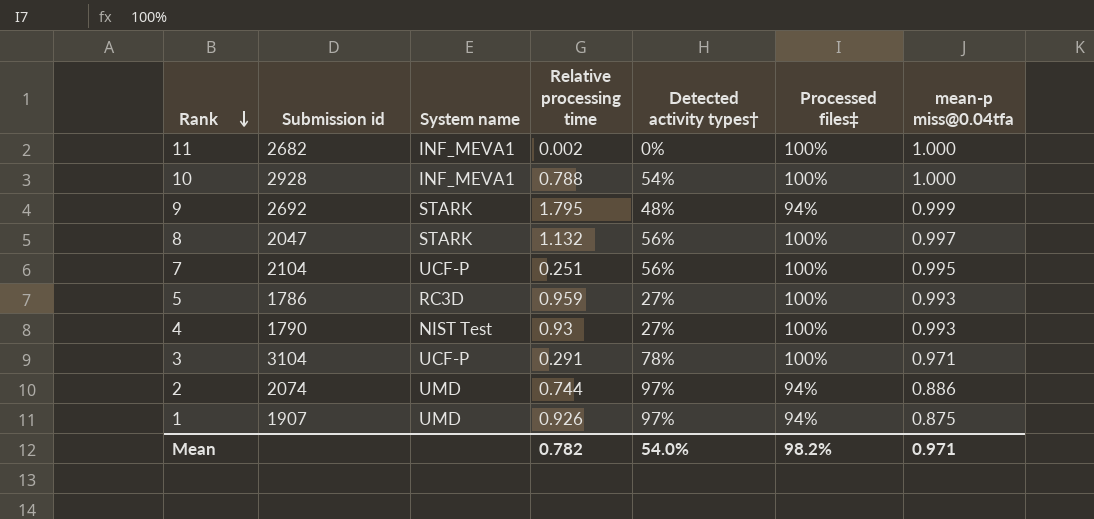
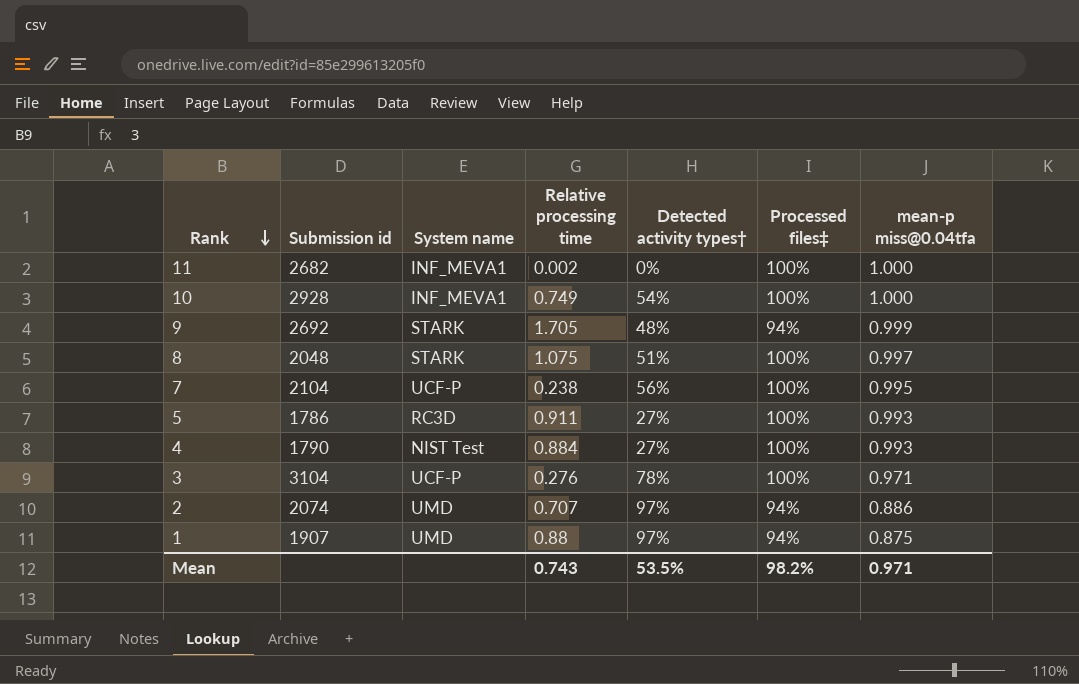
10 | Relative processing time: 0.788 -> 0.749
9 | Relative processing time: 1.795 -> 1.705
8 | Submission id: 2047 -> 2048
8 | Relative processing time: 1.132 -> 1.075
8 | Detected activity types†: 56% -> 51%
7 | Relative processing time: 0.251 -> 0.238
5 | Relative processing time: 0.959 -> 0.911
4 | Relative processing time: 0.93 -> 0.884
3 | Relative processing time: 0.291 -> 0.276
2 | Relative processing time: 0.744 -> 0.707
1 | Relative processing time: 0.926 -> 0.88
Mean | Relative processing time: 0.782 -> 0.743
Mean | Detected activity types†: 54.0% -> 53.5%

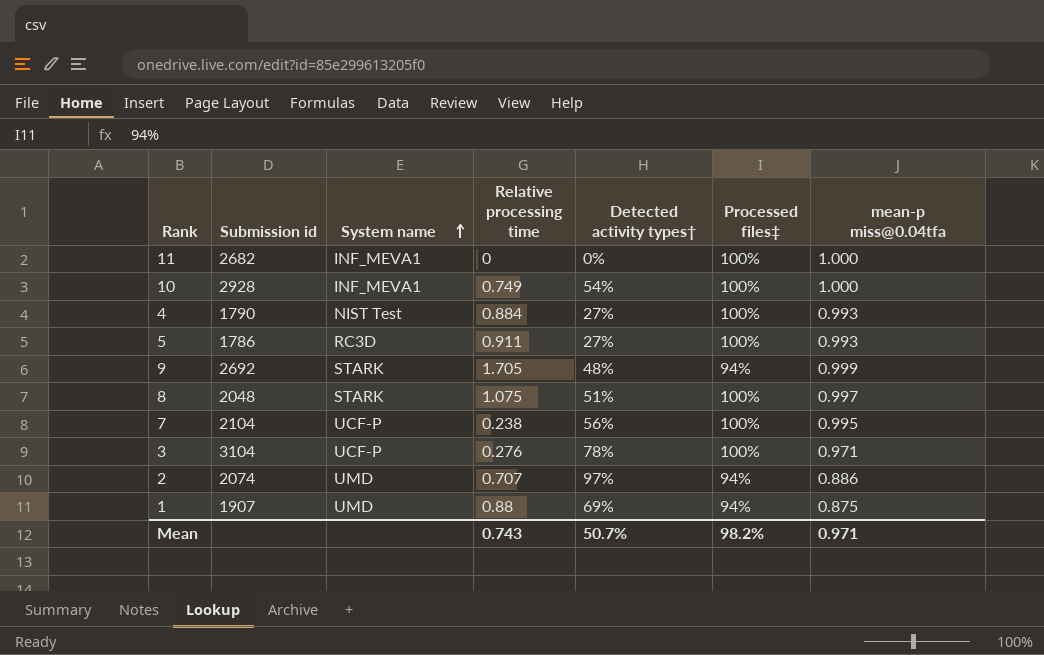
row order: Rank descending -> System name ascending
11 | Relative processing time: 0.002 -> 0
1 | Detected activity types†: 97% -> 69%
Mean | Detected activity types†: 53.5% -> 50.7%

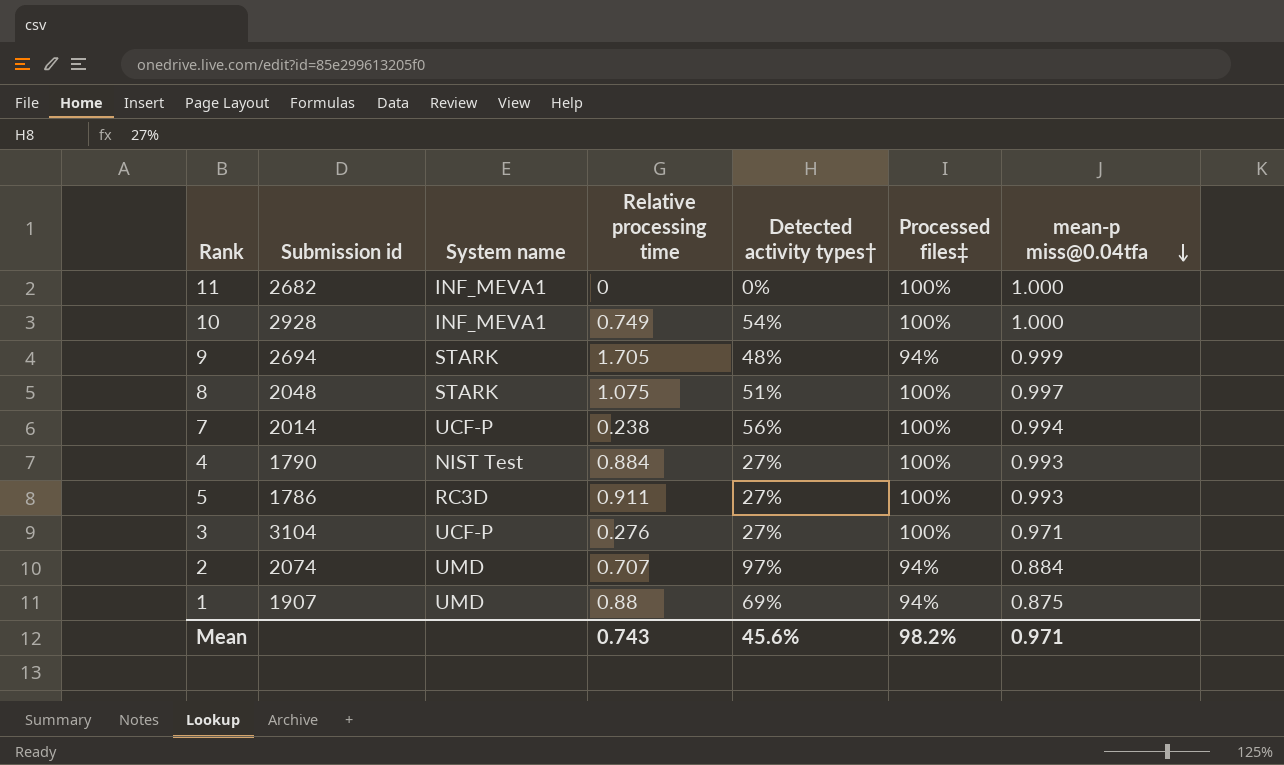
row order: System name ascending -> mean-p miss@0.04tfa descending
9 | Submission id: 2692 -> 2694
7 | Submission id: 2104 -> 2014
7 | mean-p miss@0.04tfa: 0.995 -> 0.994
3 | Detected activity types†: 78% -> 27%
2 | mean-p miss@0.04tfa: 0.886 -> 0.884
Mean | Detected activity types†: 50.7% -> 45.6%

